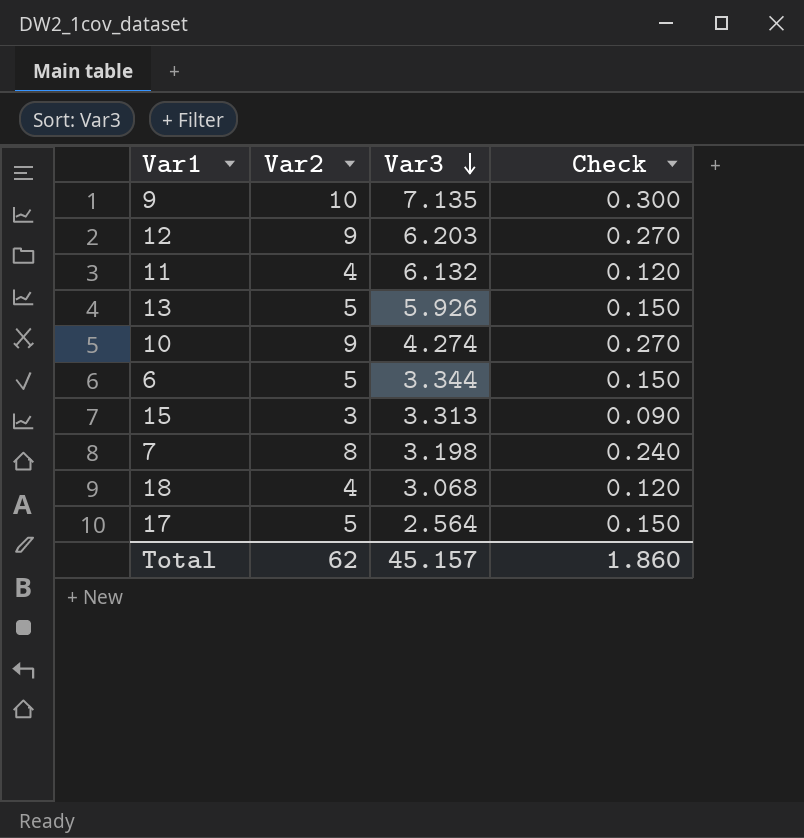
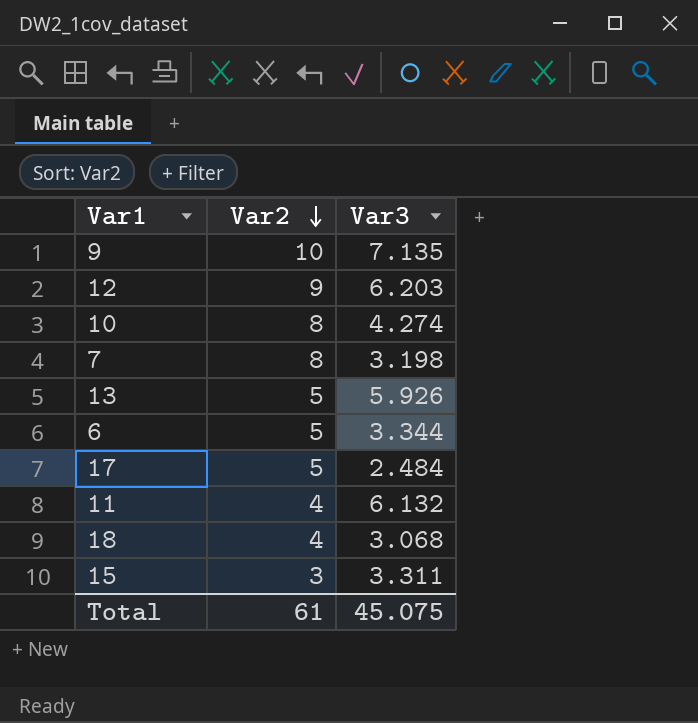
row order: Var3 descending -> Var2 descending
column Check | formula: [Var2] * 0.03 -> none
10 | Var2: 9 -> 8
17 | Var3: 2.564 -> 2.484
15 | Var3: 3.313 -> 3.311
Total | Var2: 62 -> 61
Total | Var3: 45.157 -> 45.075

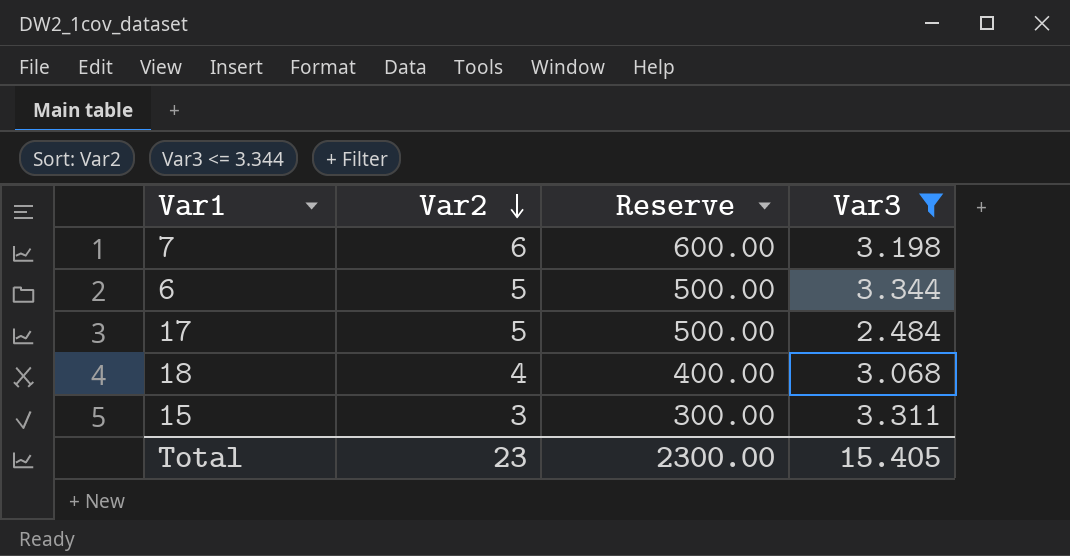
filter: none -> Var3 <= 3.344
column Reserve | formula: none -> [Var2] * 100
7 | Var2: 8 -> 6
Total | Var2: 61 -> 23
Total | Var3: 45.075 -> 15.405

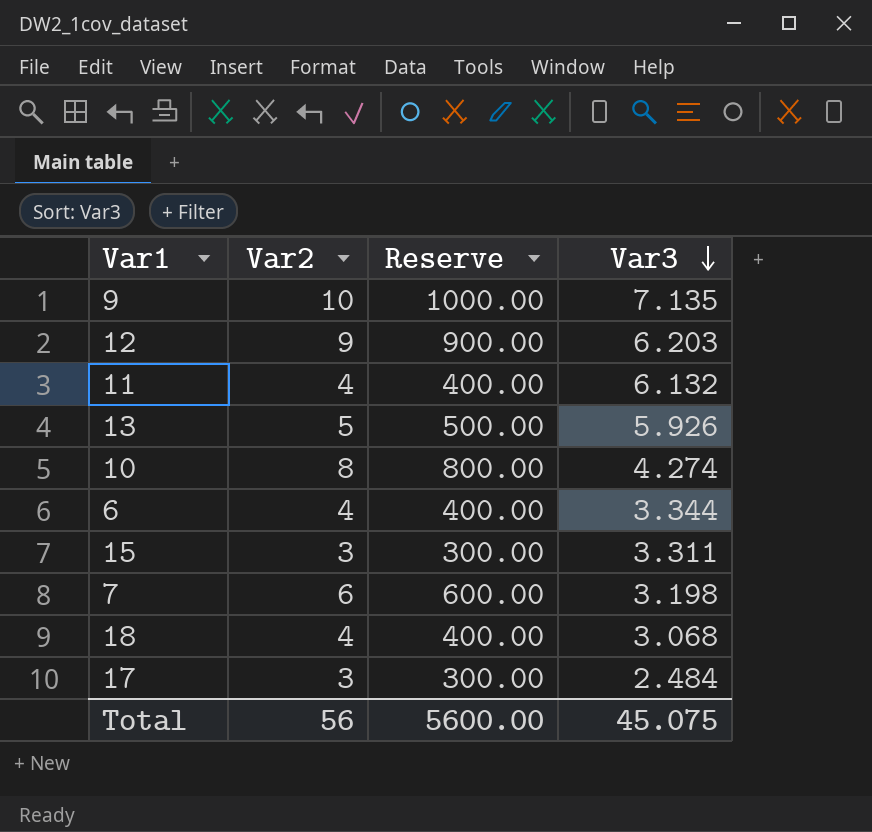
filter: Var3 <= 3.344 -> none
row order: Var2 descending -> Var3 descending
6 | Var2: 5 -> 4
6 | Reserve: 500.00 -> 400.00
17 | Var2: 5 -> 3
17 | Reserve: 500.00 -> 300.00
Total | Var2: 23 -> 56
Total | Reserve: 2300.00 -> 5600.00
Total | Var3: 15.405 -> 45.075

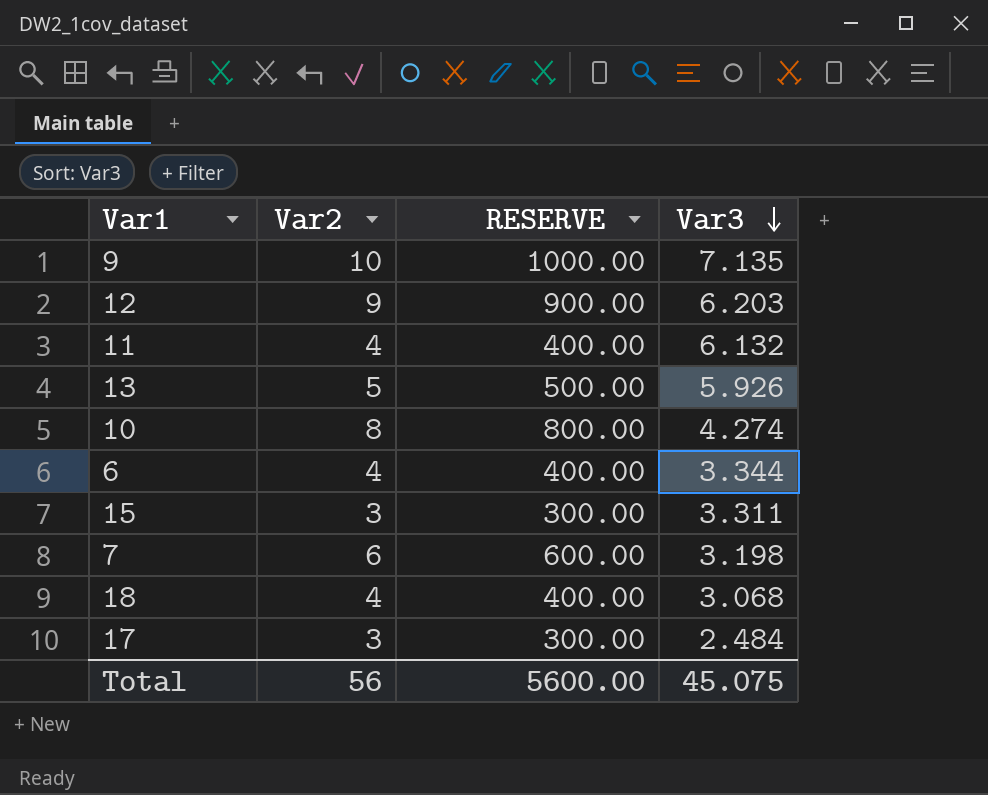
column name: Reserve -> RESERVE

